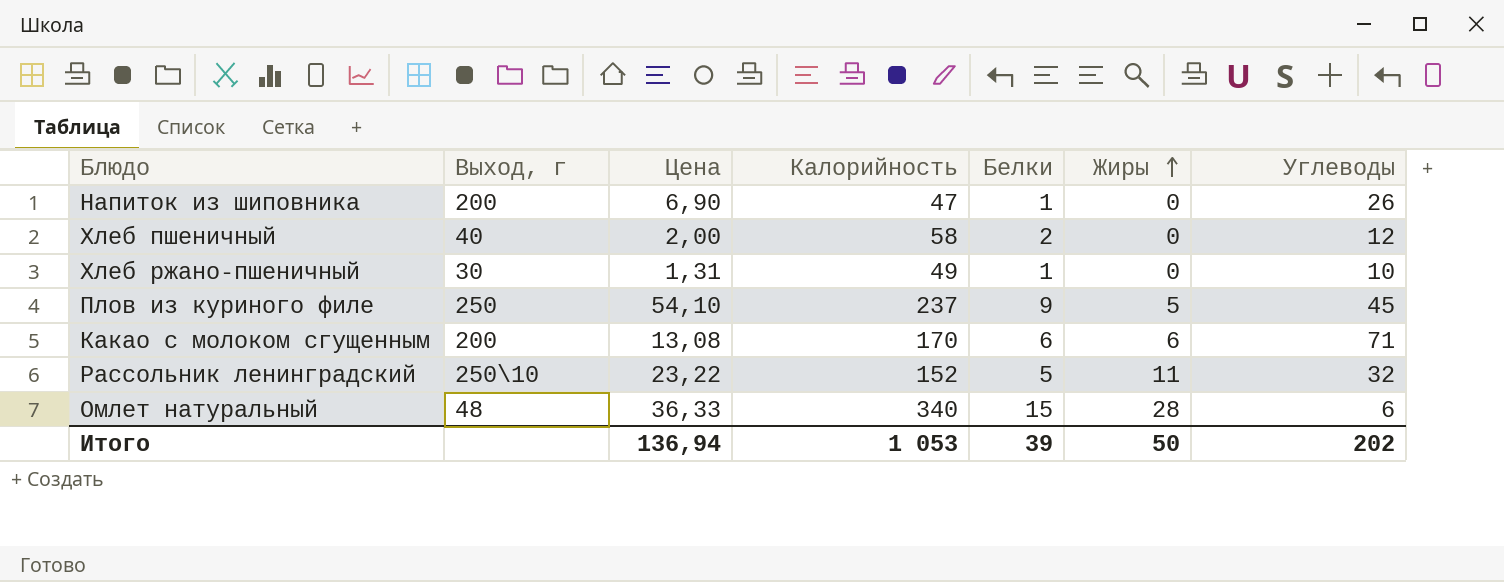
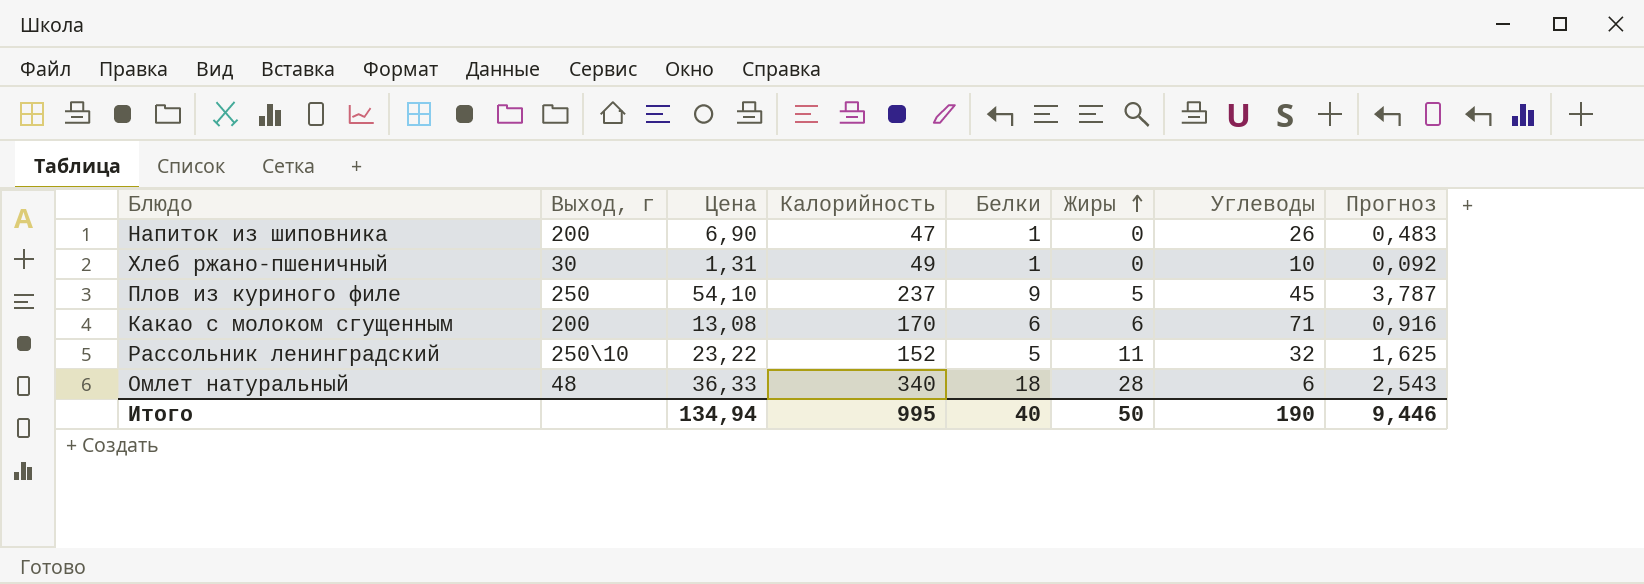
column Прогноз | formula: none -> [Цена] * 0,07
row Хлеб пшеничный: 40 | 2,00 | 58 | 2 | 0 | 12 -> none
Омлет натуральный | Белки: 15 -> 18
Итого | Цена: 136,94 -> 134,94
Итого | Калорийность: 1 053 -> 995
Итого | Белки: 39 -> 40
Итого | Углеводы: 202 -> 190

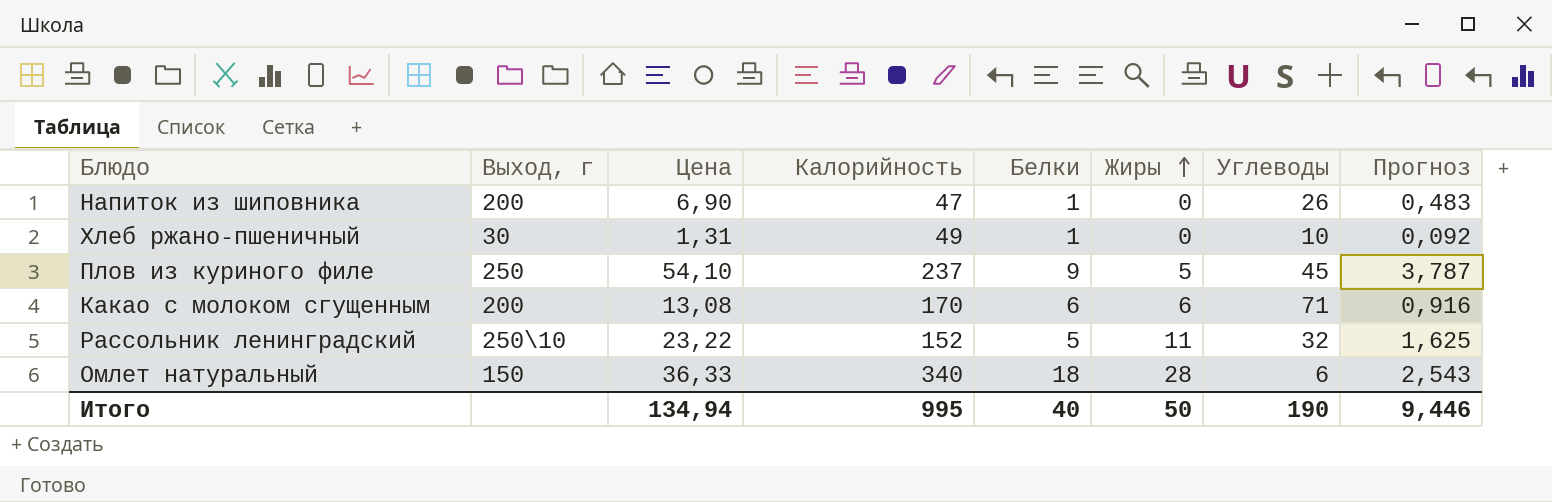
Омлет натуральный | Выход, г: 48 -> 150

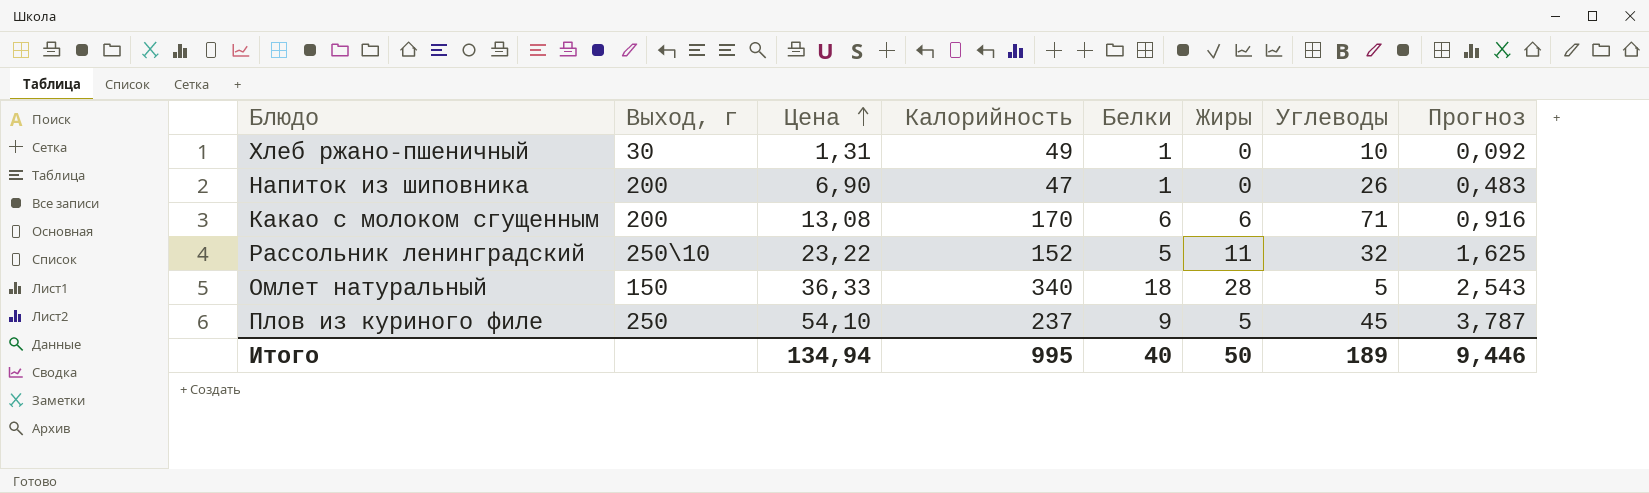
row order: Жиры ascending -> Цена ascending
Омлет натуральный | Углеводы: 6 -> 5
Итого | Углеводы: 190 -> 189

